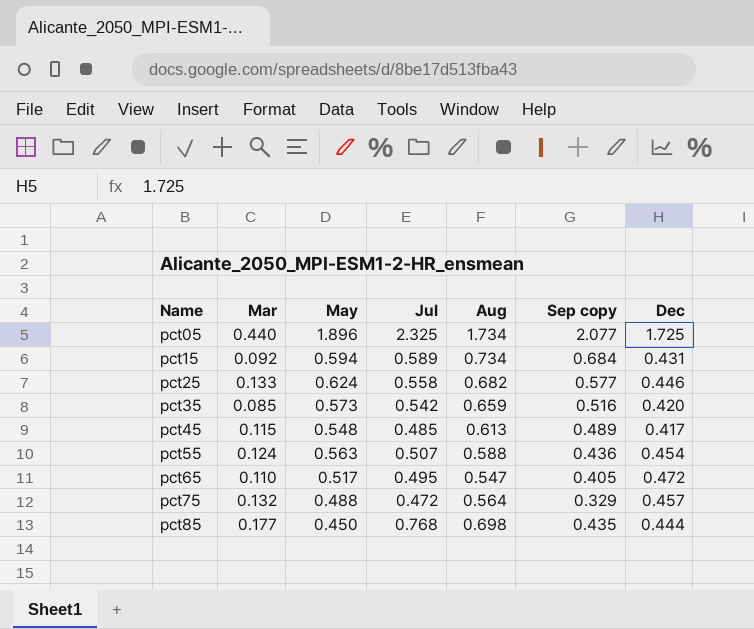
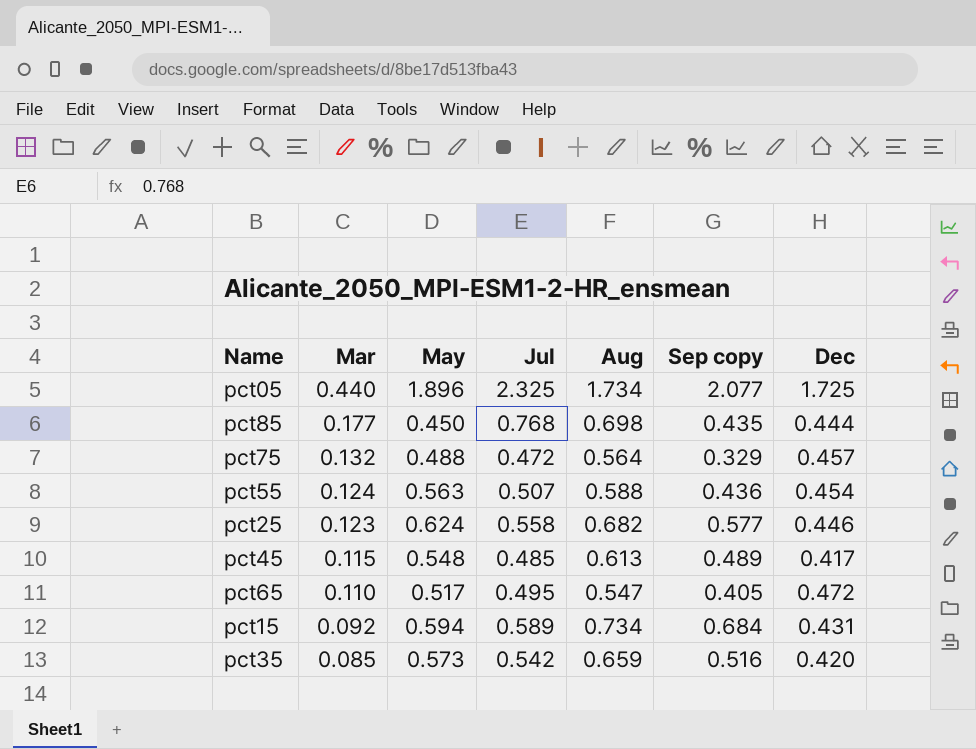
row order: Name ascending -> Mar descending
pct25 | Mar: 0.133 -> 0.123

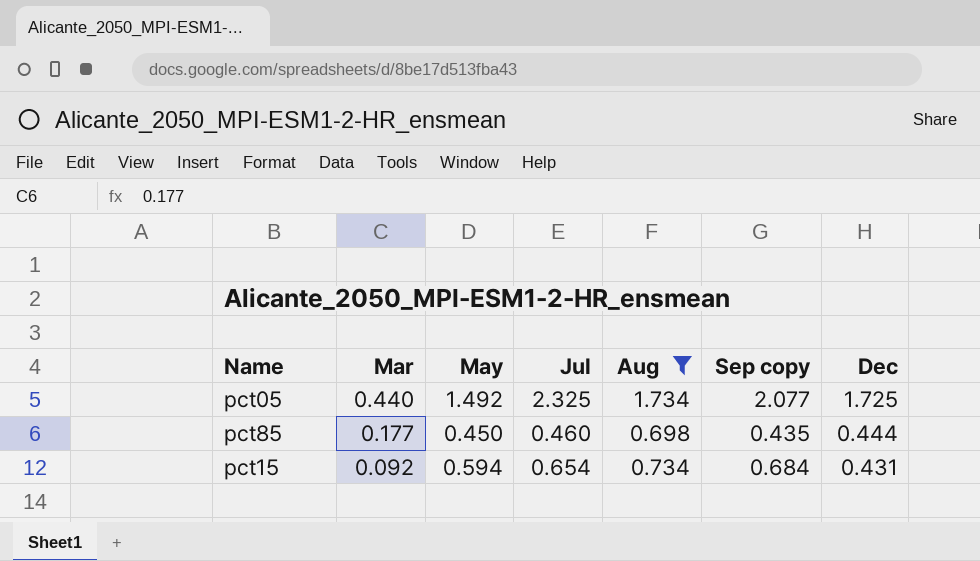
filter: none -> Aug >= 0.698
pct05 | May: 1.896 -> 1.492
pct85 | Jul: 0.768 -> 0.460
pct15 | Jul: 0.589 -> 0.654

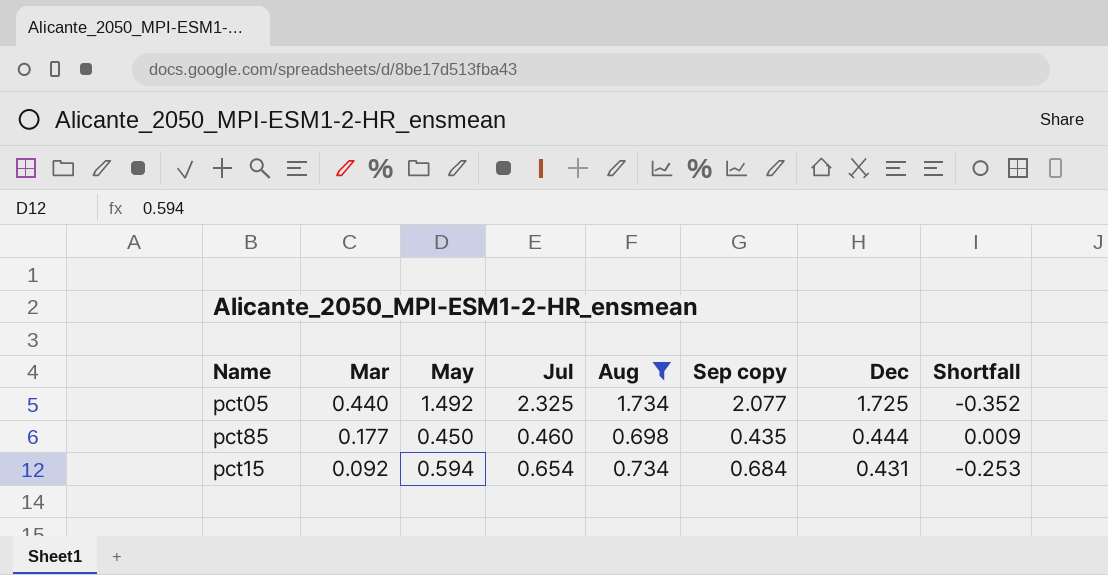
column Shortfall | formula: none -> [Dec] - [Sep copy]

